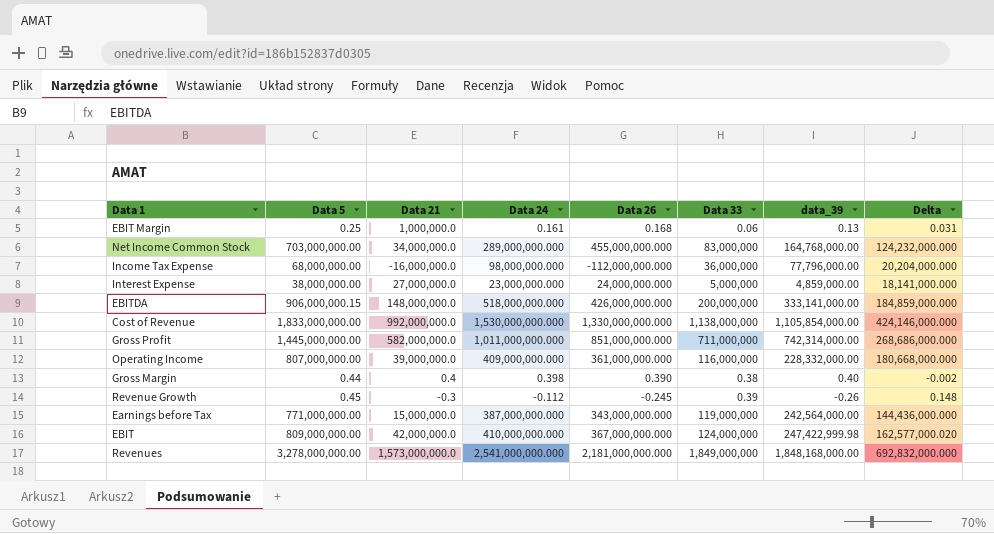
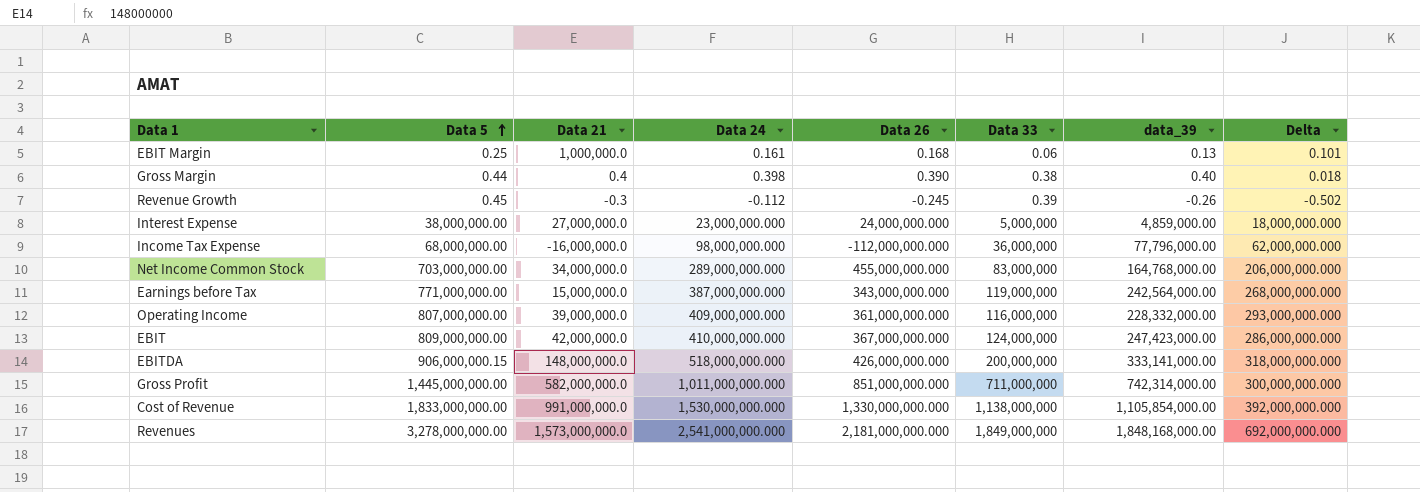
row order: none -> Data 5 ascending
column Delta | formula: [Data 24] - [data_39] -> [Data 24] - [Data 33]
EBIT | data_39: 247,422,999.98 -> 247,423,000.00
Cost of Revenue | Data 21: 992,000,000.0 -> 991,000,000.0

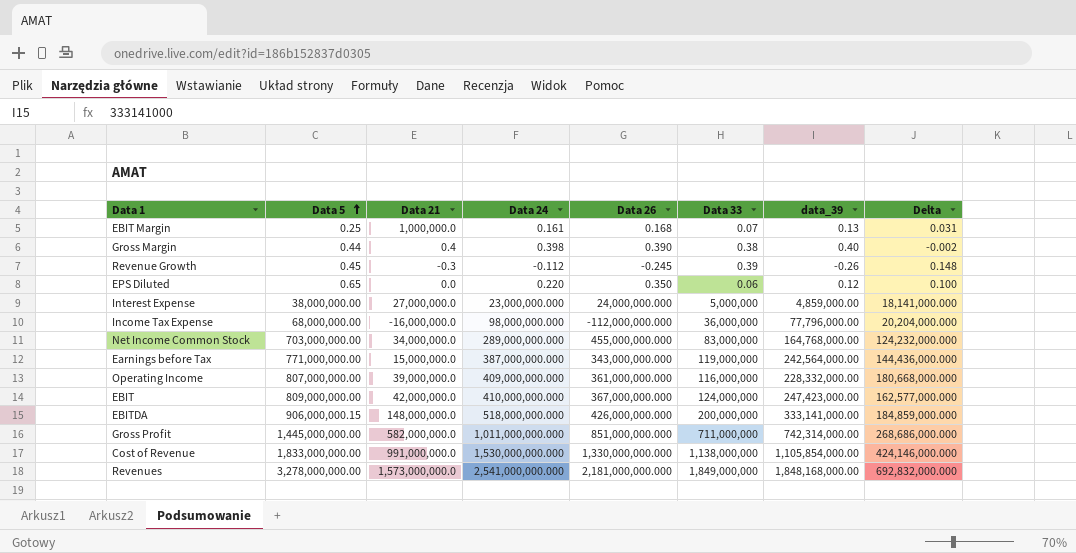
column Delta | formula: [Data 24] - [Data 33] -> [Data 24] - [data_39]
EBIT Margin | Data 33: 0.06 -> 0.07
row EPS Diluted: none -> 0.65 | 0.0 | 0.220 | 0.350 | 0.06 | 0.12 | 0.100

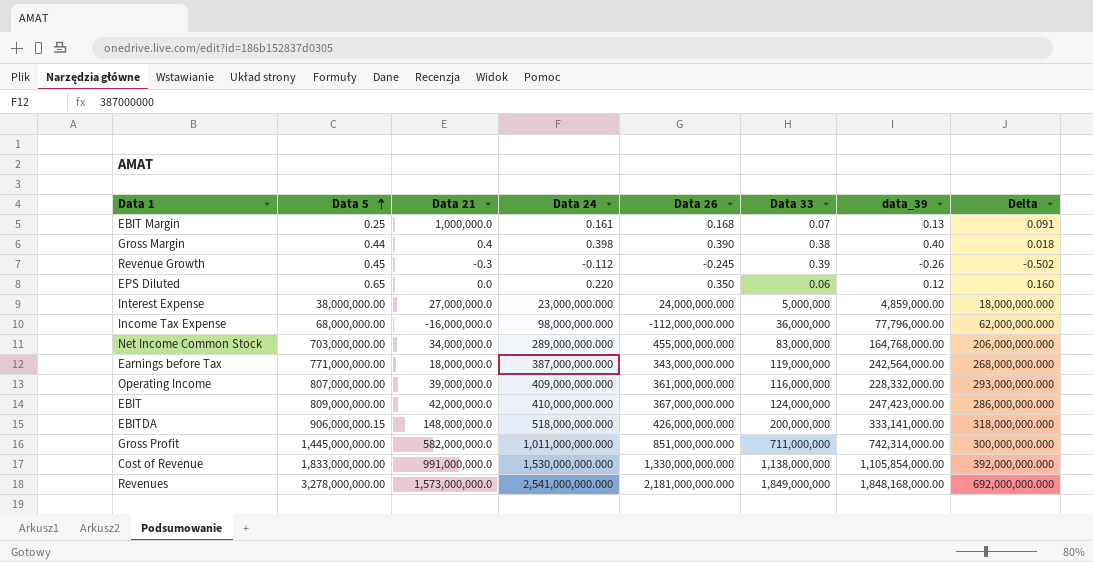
column Delta | formula: [Data 24] - [data_39] -> [Data 24] - [Data 33]
Earnings before Tax | Data 21: 15,000,000.0 -> 18,000,000.0

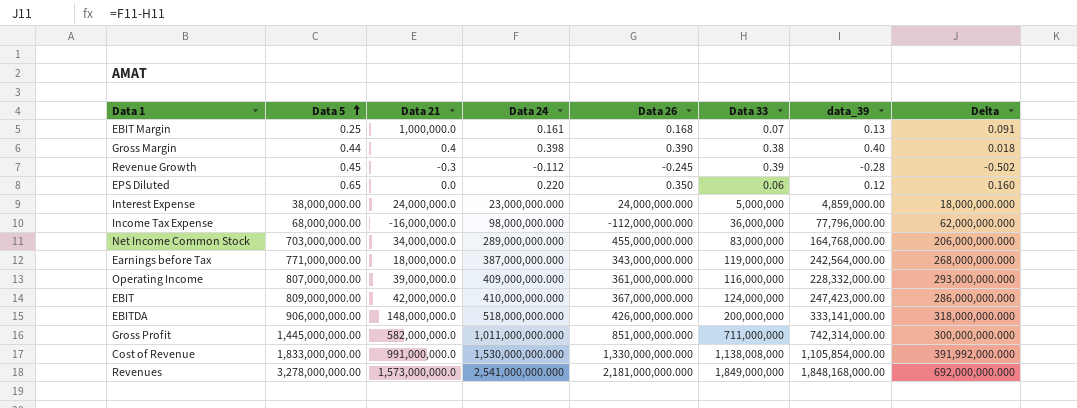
Revenue Growth | data_39: -0.26 -> -0.28
Interest Expense | Data 21: 27,000,000.0 -> 24,000,000.0
EBITDA | Data 5: 906,000,000.15 -> 906,000,000.00
Cost of Revenue | Data 33: 1,138,000,000 -> 1,138,008,000
Cost of Revenue | Delta: 392,000,000.000 -> 391,992,000.000

